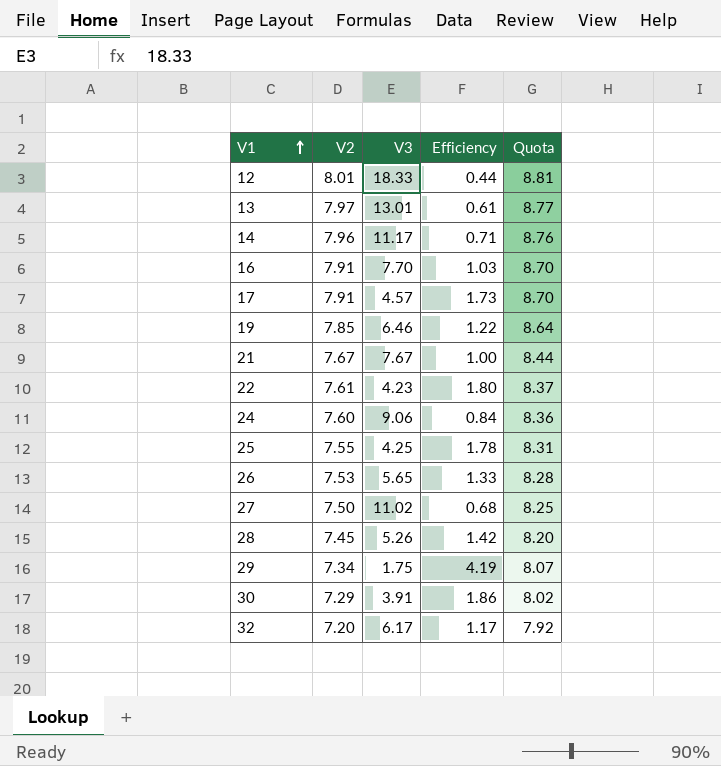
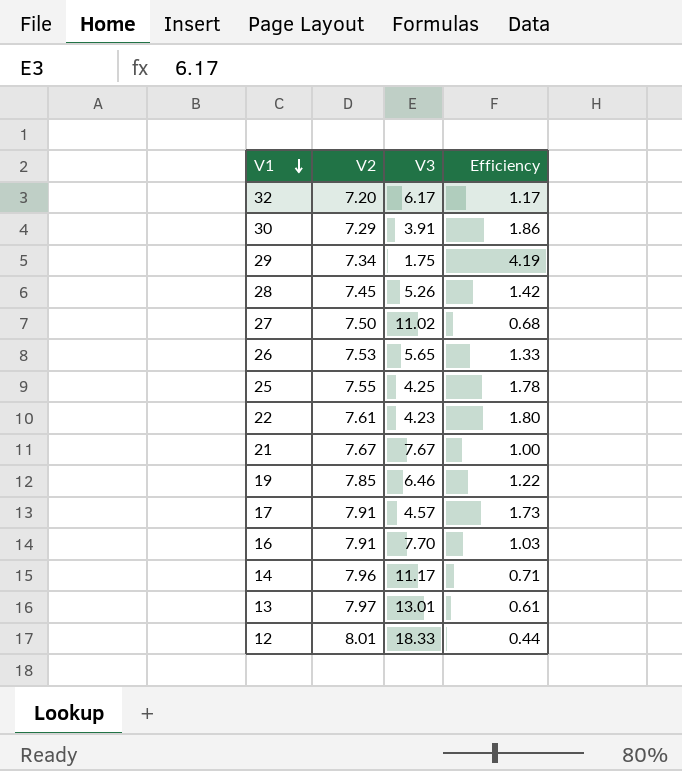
row order: V1 ascending -> V1 descending
column Quota | formula: [V2] * 1.1 -> none
row 24: 7.60 | 9.06 | 0.84 | 8.36 -> none

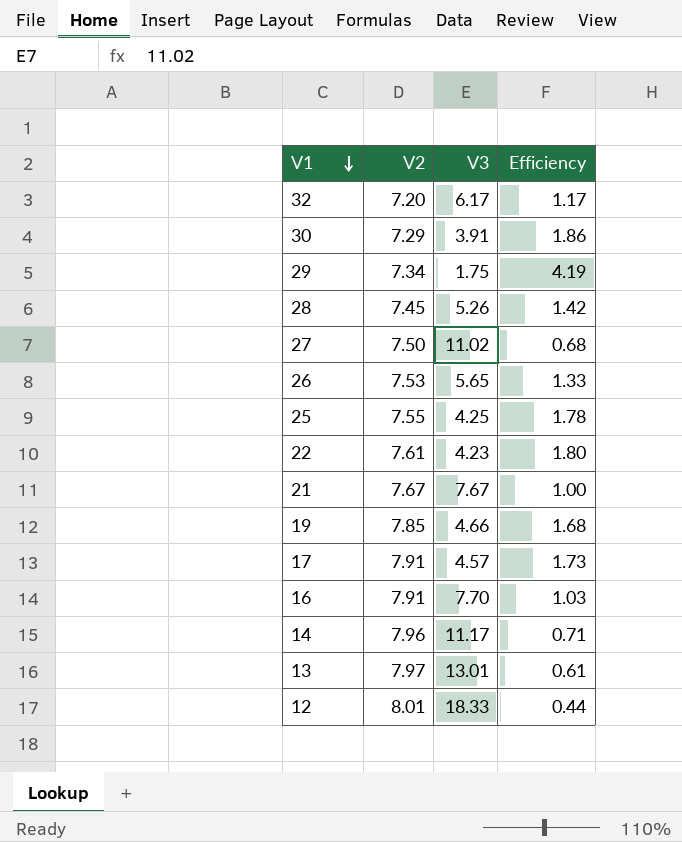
19 | V3: 6.46 -> 4.66
19 | Efficiency: 1.22 -> 1.68

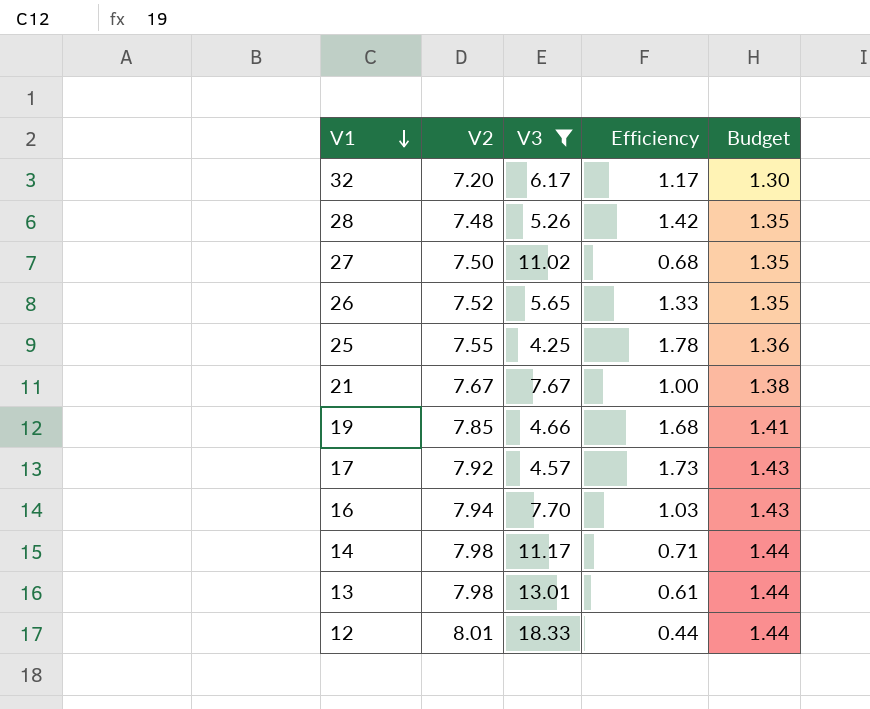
filter: none -> V3 >= 4.25
column Budget | formula: none -> [V2] * 0.18
28 | V2: 7.45 -> 7.48
26 | V2: 7.53 -> 7.52
17 | V2: 7.91 -> 7.92
16 | V2: 7.91 -> 7.94
14 | V2: 7.96 -> 7.98
13 | V2: 7.97 -> 7.98

